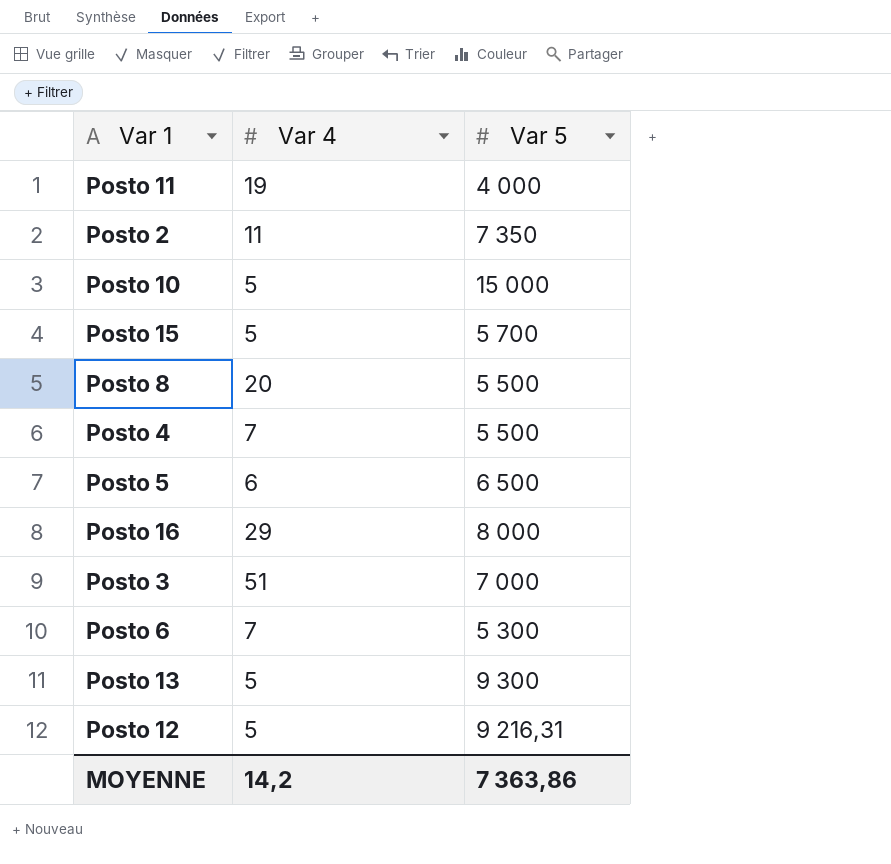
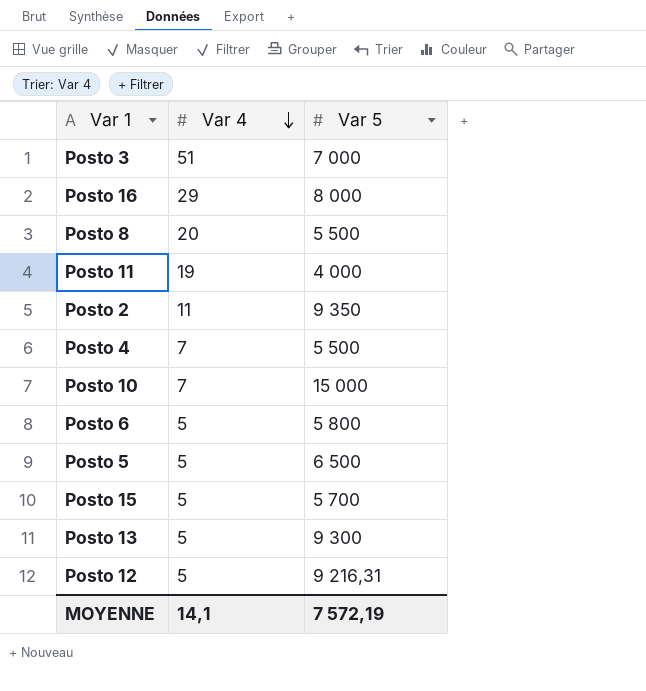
row order: none -> Var 4 descending
Posto 2 | Var 5: 7 350 -> 9 350
Posto 10 | Var 4: 5 -> 7
Posto 6 | Var 4: 7 -> 5
Posto 6 | Var 5: 5 300 -> 5 800
Posto 5 | Var 4: 6 -> 5
MOYENNE | Var 4: 14,2 -> 14,1
MOYENNE | Var 5: 7 363,86 -> 7 572,19

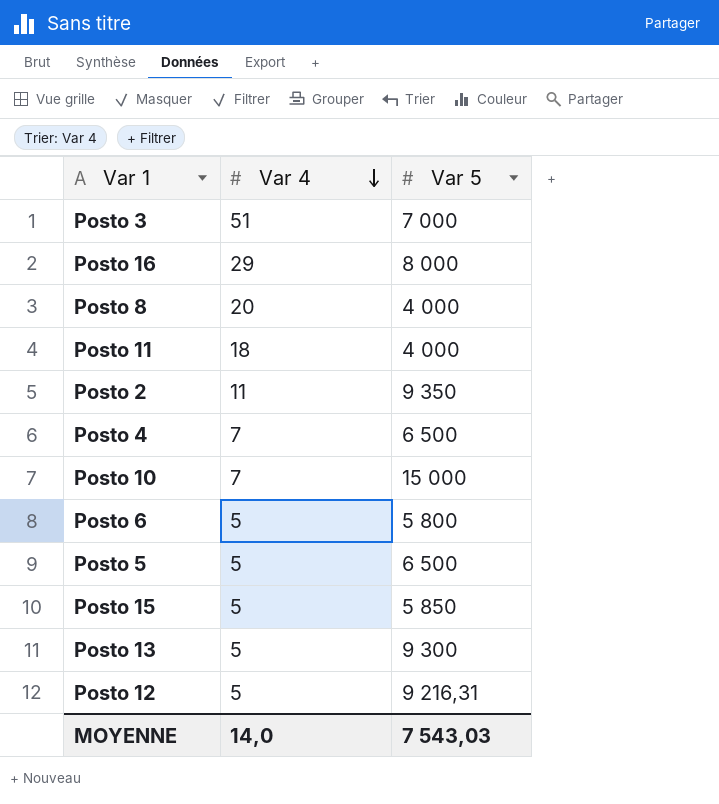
Posto 8 | Var 5: 5 500 -> 4 000
Posto 11 | Var 4: 19 -> 18
Posto 4 | Var 5: 5 500 -> 6 500
Posto 15 | Var 5: 5 700 -> 5 850
MOYENNE | Var 4: 14,1 -> 14,0
MOYENNE | Var 5: 7 572,19 -> 7 543,03

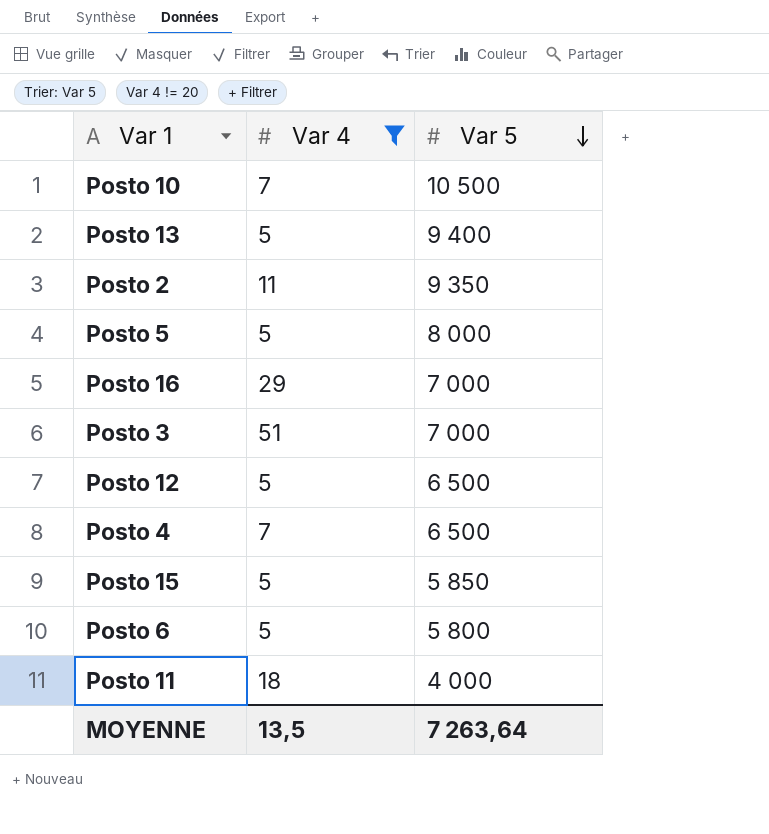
filter: none -> Var 4 != 20
row order: Var 4 descending -> Var 5 descending
Posto 10 | Var 5: 15 000 -> 10 500
Posto 13 | Var 5: 9 300 -> 9 400
Posto 5 | Var 5: 6 500 -> 8 000
Posto 16 | Var 5: 8 000 -> 7 000
Posto 12 | Var 5: 9 216,31 -> 6 500
MOYENNE | Var 4: 14,0 -> 13,5
MOYENNE | Var 5: 7 543,03 -> 7 263,64

